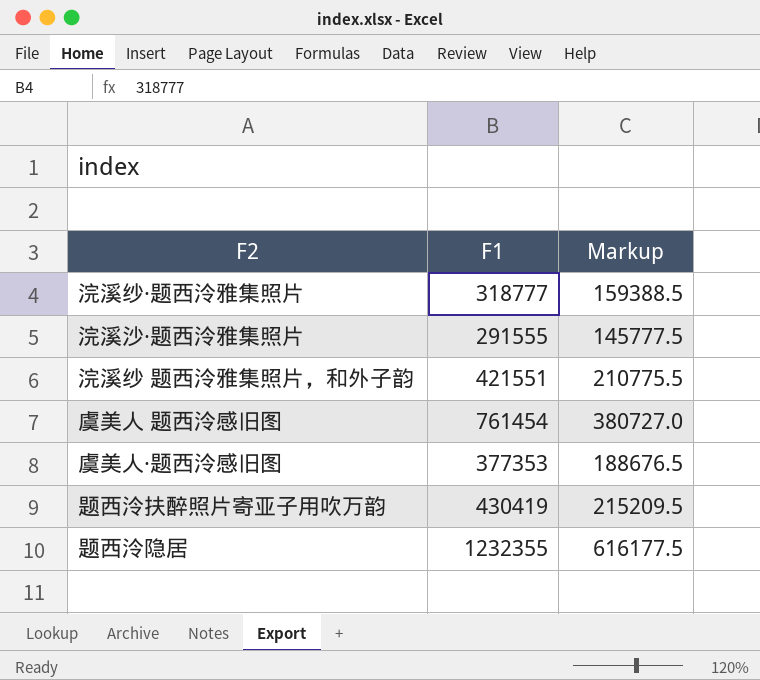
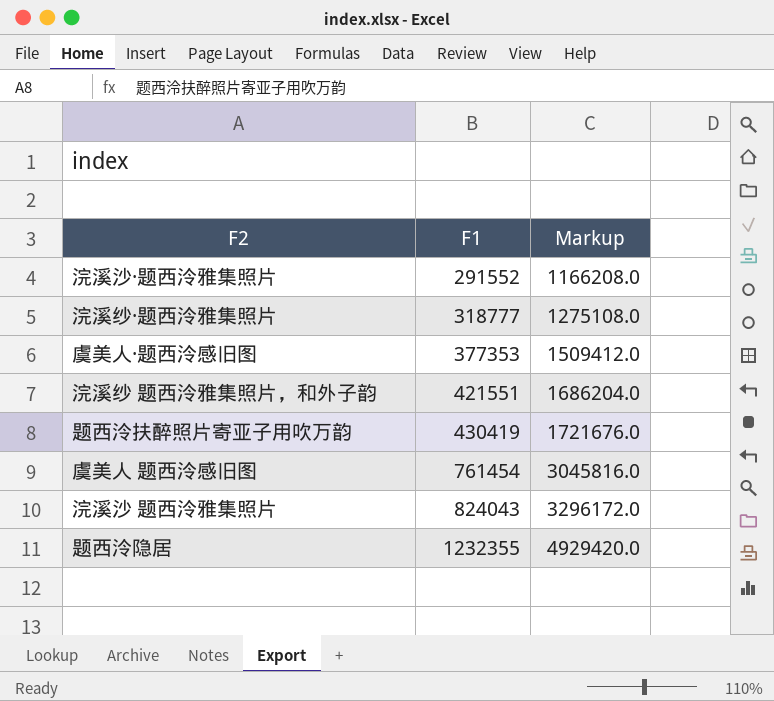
row order: none -> F1 ascending
column Markup | formula: [F1] * 0.5 -> [F1] * 4
浣溪沙·题西泠雅集照片 | F1: 291555 -> 291552
row 浣溪沙 题西泠雅集照片: none -> 824043 | 3296172.0

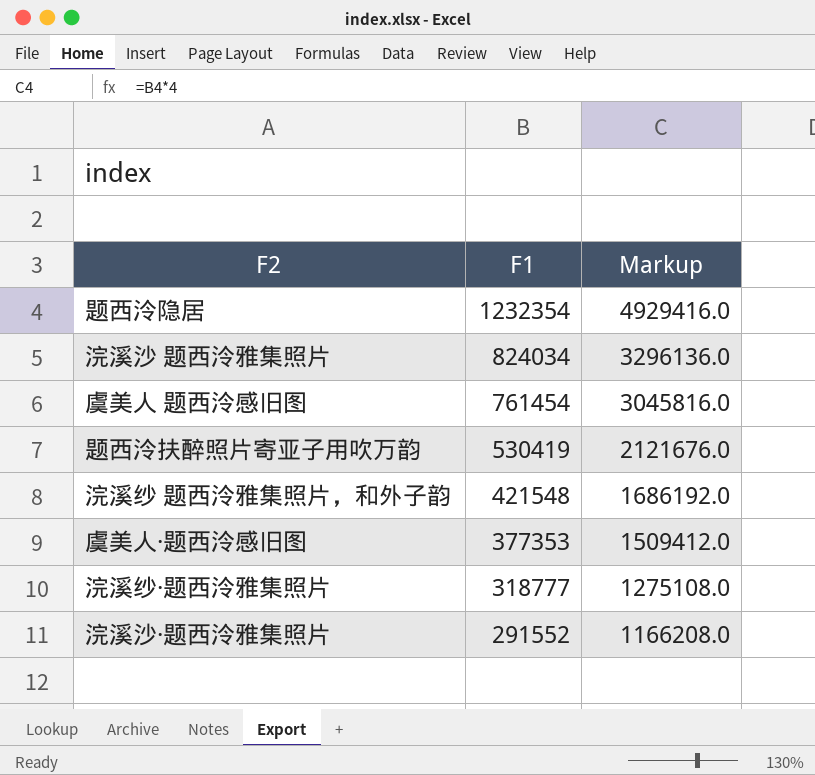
row order: F1 ascending -> F1 descending
题西泠隐居 | F1: 1232355 -> 1232354
题西泠隐居 | Markup: 4929420.0 -> 4929416.0
浣溪沙 题西泠雅集照片 | F1: 824043 -> 824034
浣溪沙 题西泠雅集照片 | Markup: 3296172.0 -> 3296136.0
题西泠扶醉照片寄亚子用吹万韵 | F1: 430419 -> 530419
题西泠扶醉照片寄亚子用吹万韵 | Markup: 1721676.0 -> 2121676.0
浣溪纱 题西泠雅集照片，和外子韵 | F1: 421551 -> 421548
浣溪纱 题西泠雅集照片，和外子韵 | Markup: 1686204.0 -> 1686192.0

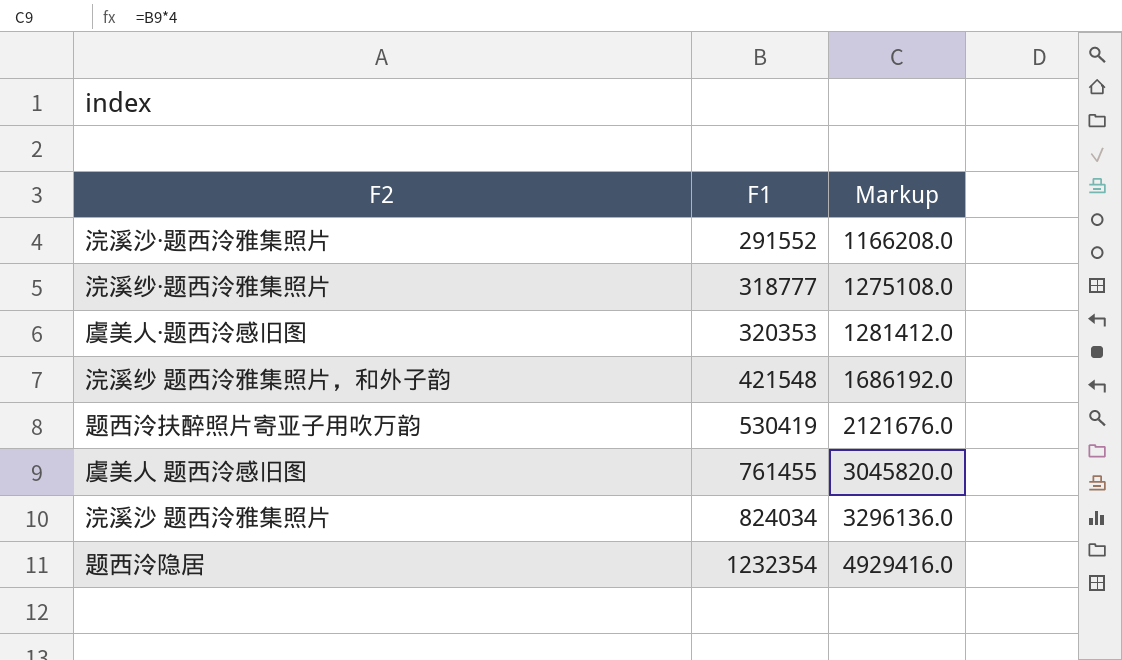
row order: F1 descending -> F1 ascending
虞美人·题西泠感旧图 | F1: 377353 -> 320353
虞美人·题西泠感旧图 | Markup: 1509412.0 -> 1281412.0
虞美人 题西泠感旧图 | F1: 761454 -> 761455
虞美人 题西泠感旧图 | Markup: 3045816.0 -> 3045820.0

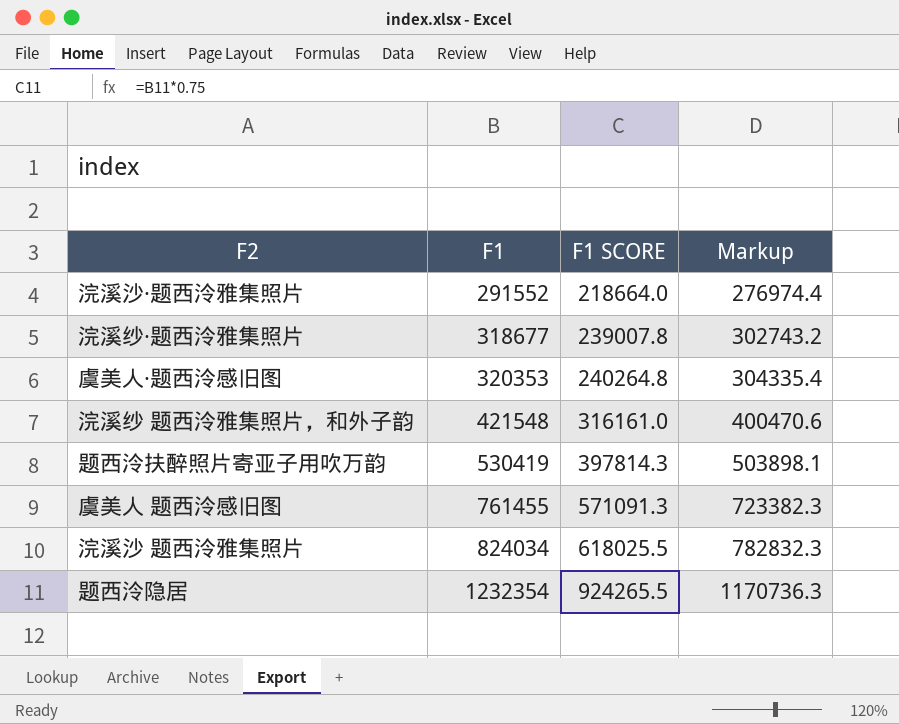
column F1 SCORE | formula: none -> [F1] * 0.75
column Markup | formula: [F1] * 4 -> [F1] * 0.95
浣溪纱·题西泠雅集照片 | F1: 318777 -> 318677

